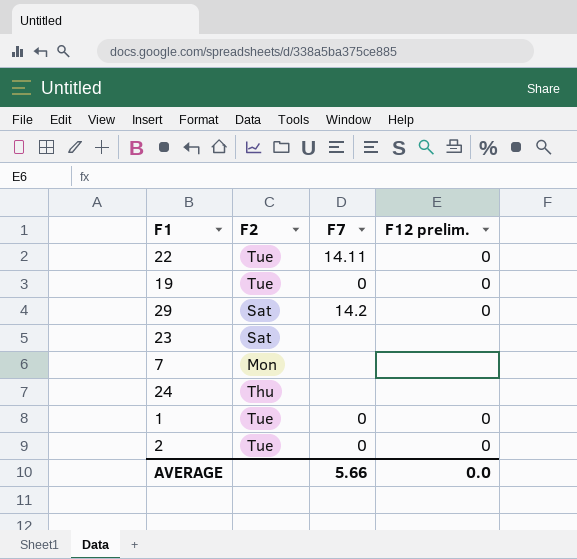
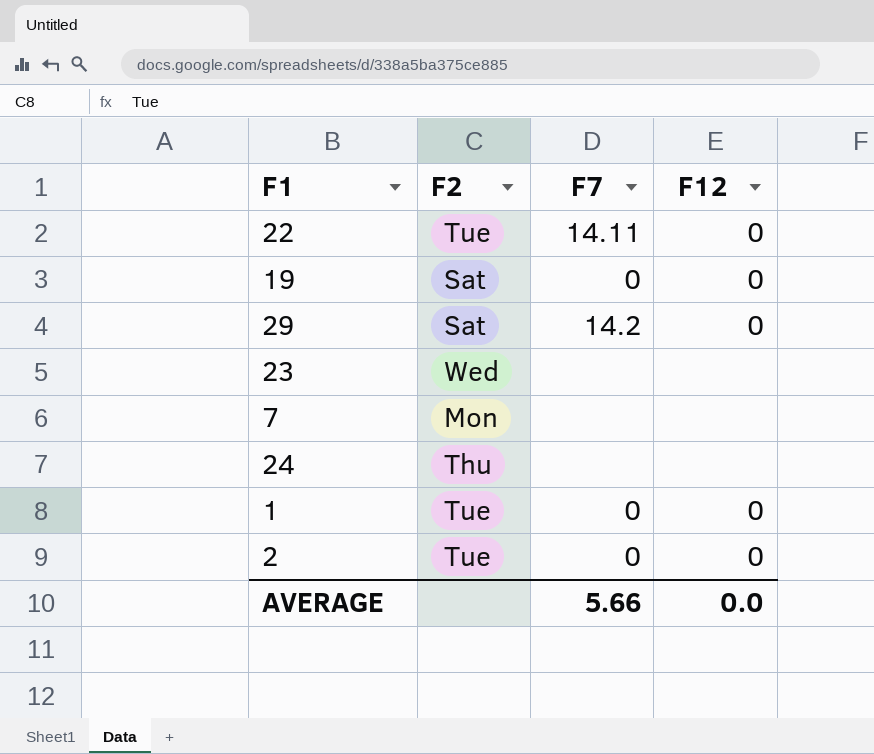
column name: F12 prelim. -> F12
19 | F2: Tue -> Sat
23 | F2: Sat -> Wed

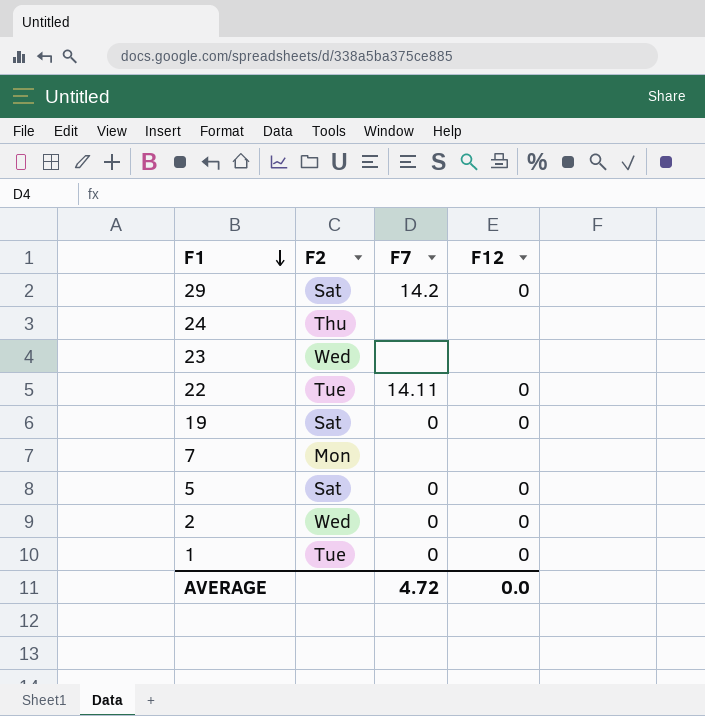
row order: none -> F1 descending
row 5: none -> Sat | 0 | 0
2 | F2: Tue -> Wed
AVERAGE | F7: 5.66 -> 4.72

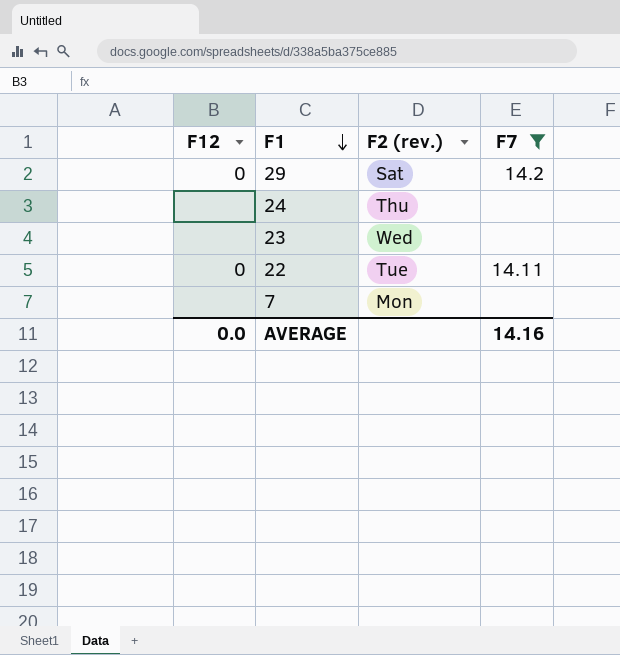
filter: none -> F7 != 0
column F12 | position: 4 -> 1
column name: F2 -> F2 (rev.)
AVERAGE | F7: 4.72 -> 14.16

